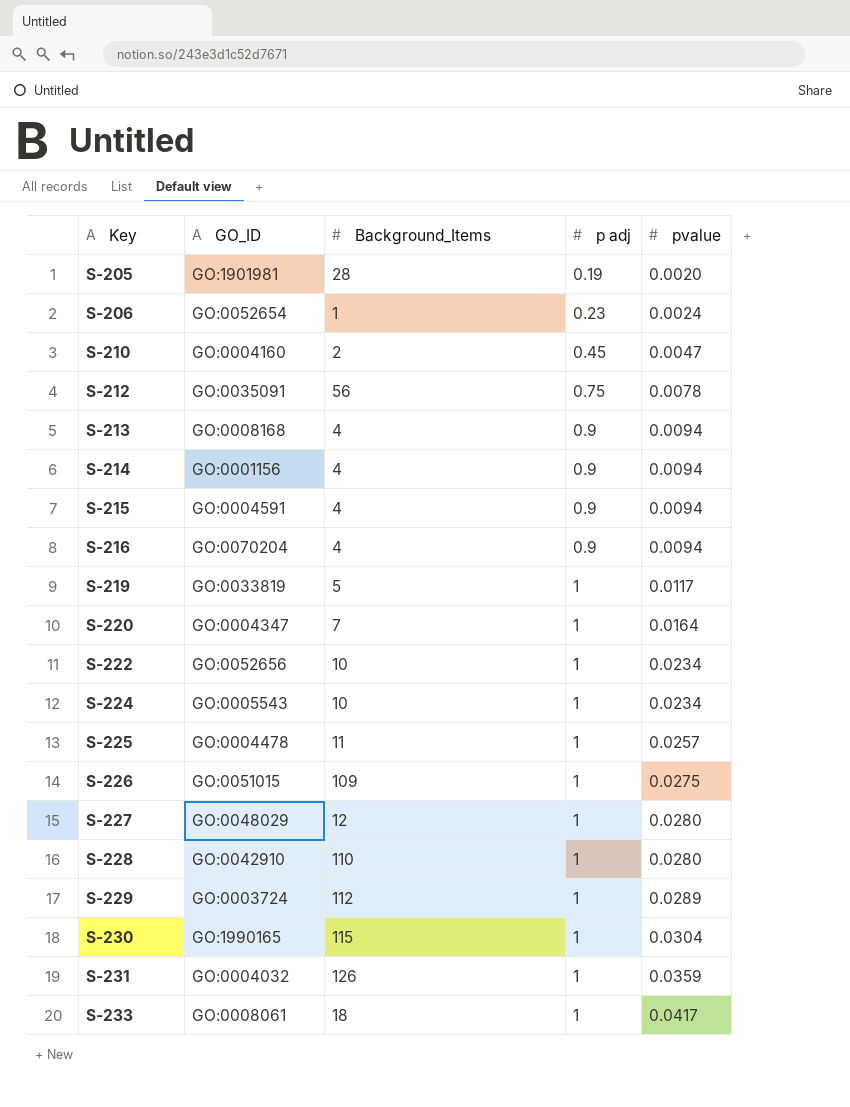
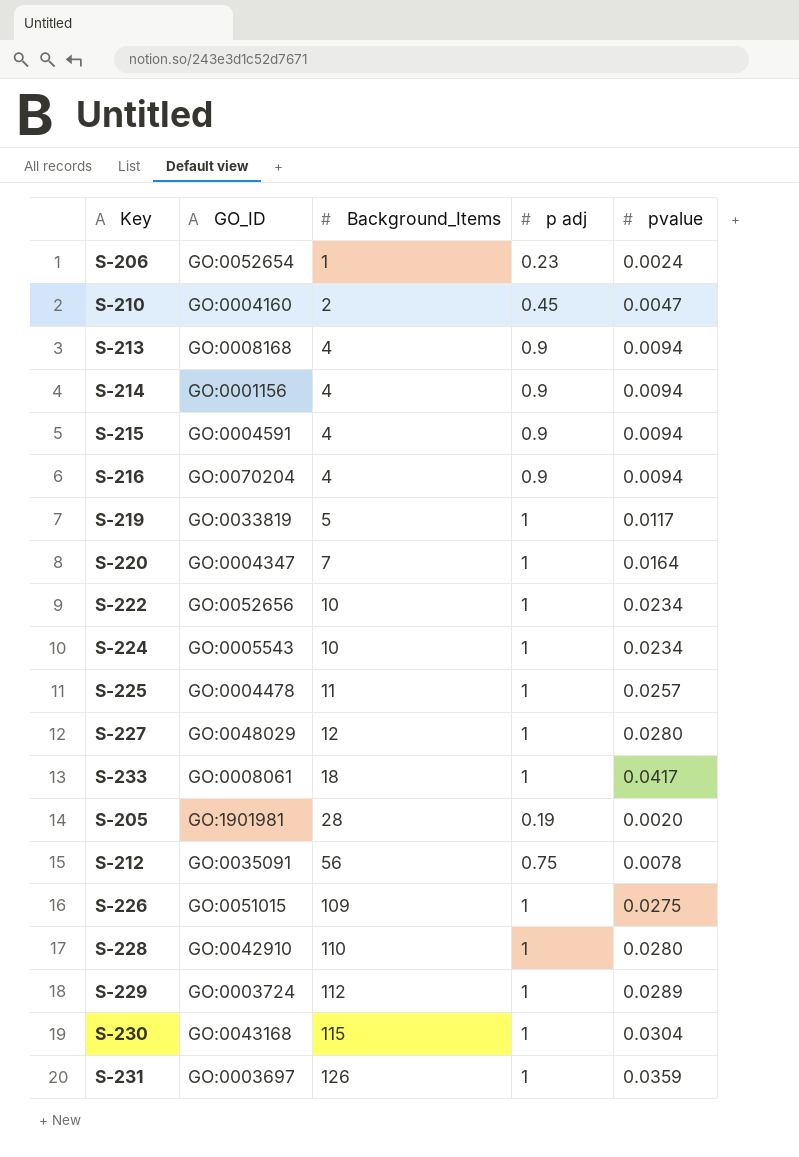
row order: Key ascending -> Background_Items ascending
S-230 | GO_ID: GO:1990165 -> GO:0043168
S-231 | GO_ID: GO:0004032 -> GO:0003697

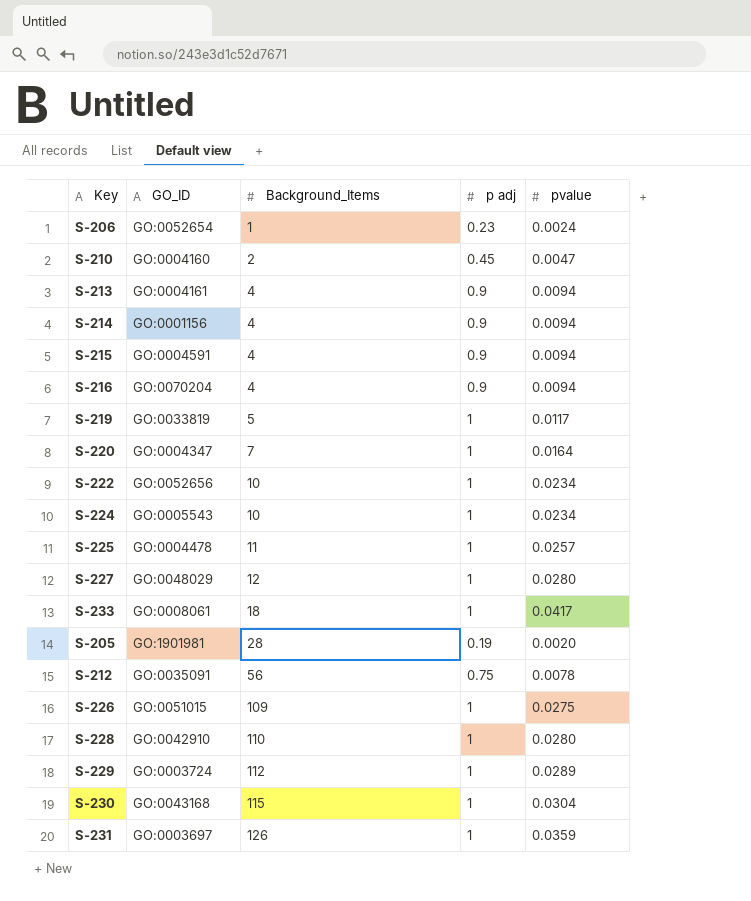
S-213 | GO_ID: GO:0008168 -> GO:0004161

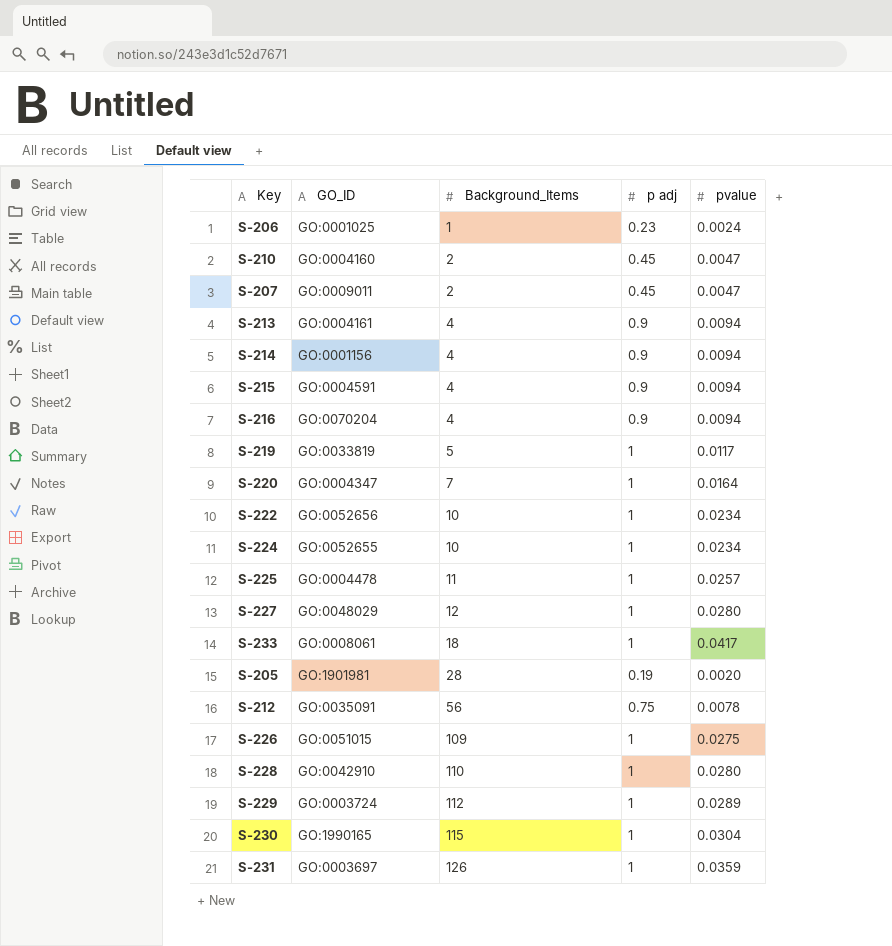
S-206 | GO_ID: GO:0052654 -> GO:0001025
row S-207: none -> GO:0009011 | 2 | 0.45 | 0.0047
S-224 | GO_ID: GO:0005543 -> GO:0052655
S-230 | GO_ID: GO:0043168 -> GO:1990165

